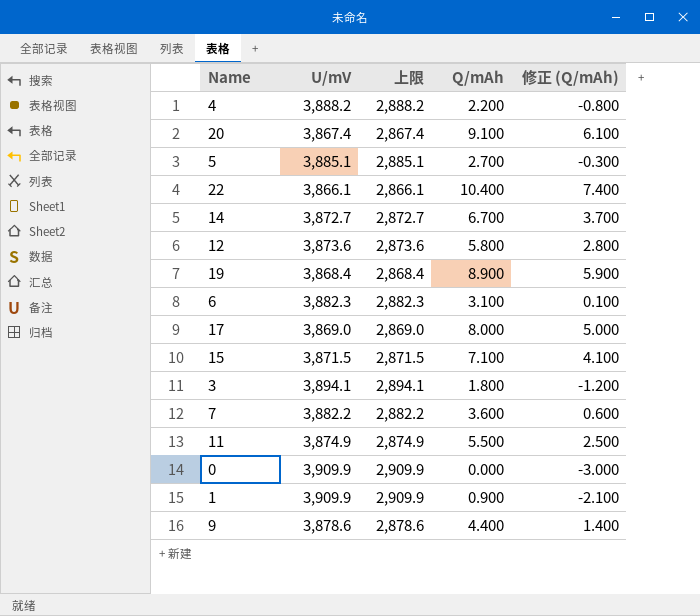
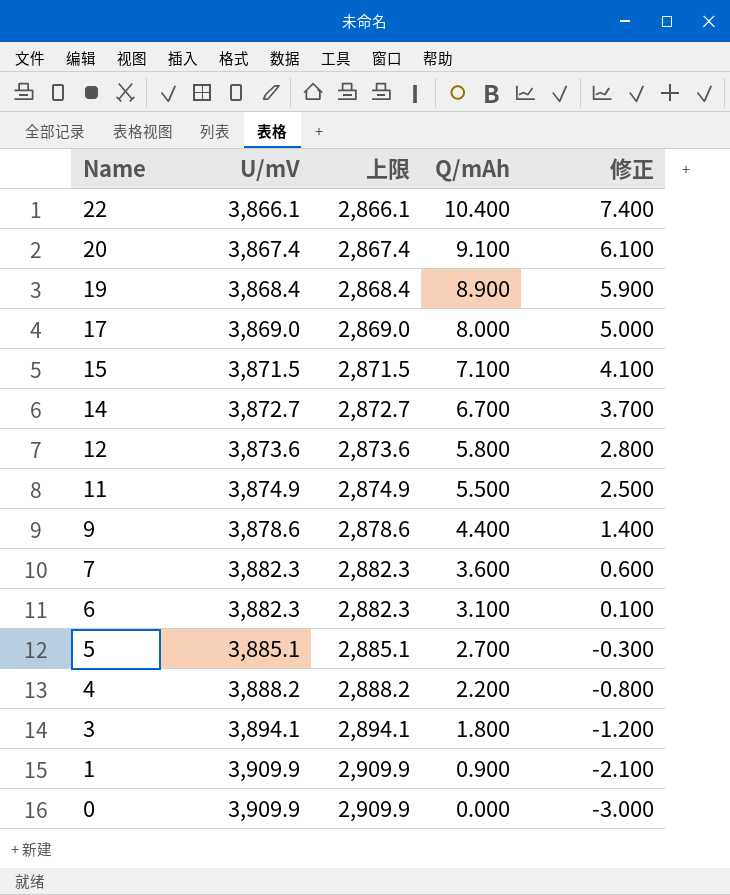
row order: none -> Name descending
column name: 修正 (Q/mAh) -> 修正
7 | U/mV: 3,882.2 -> 3,882.3
7 | 上限: 2,882.2 -> 2,882.3

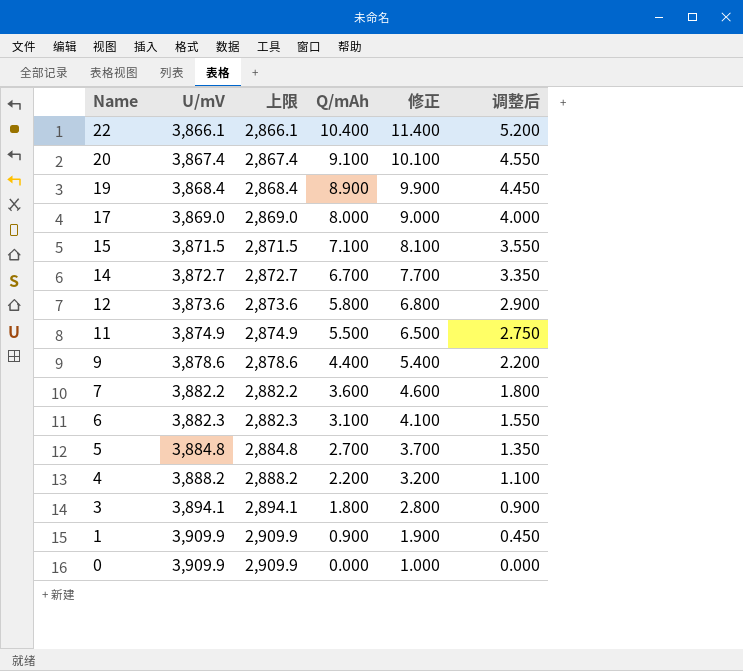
column 修正 | formula: [Q/mAh] - 3 -> [Q/mAh] + 1
column 调整后 | formula: none -> [Q/mAh] * 0.5
7 | U/mV: 3,882.3 -> 3,882.2
7 | 上限: 2,882.3 -> 2,882.2
5 | U/mV: 3,885.1 -> 3,884.8
5 | 上限: 2,885.1 -> 2,884.8

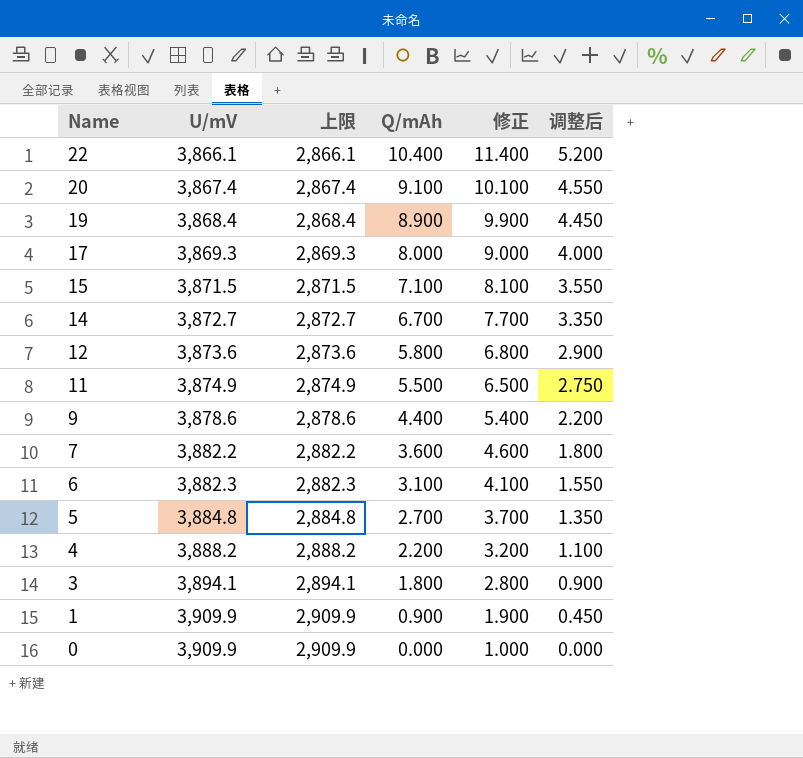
17 | U/mV: 3,869.0 -> 3,869.3
17 | 上限: 2,869.0 -> 2,869.3

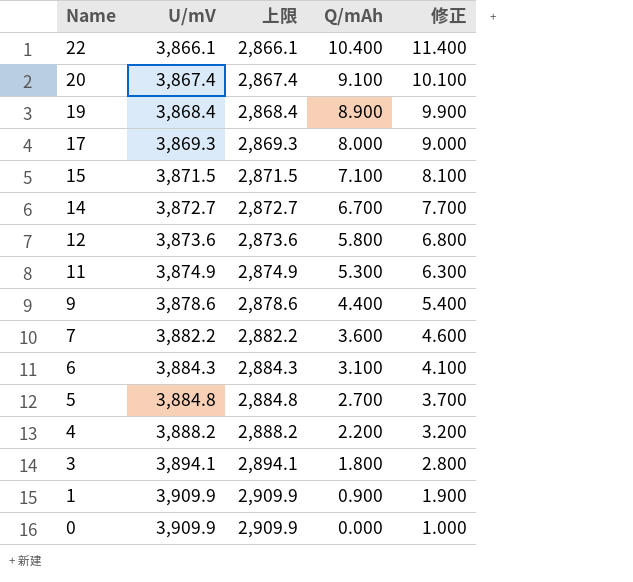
column 调整后 | formula: [Q/mAh] * 0.5 -> none
11 | Q/mAh: 5.500 -> 5.300
11 | 修正: 6.500 -> 6.300
6 | U/mV: 3,882.3 -> 3,884.3
6 | 上限: 2,882.3 -> 2,884.3

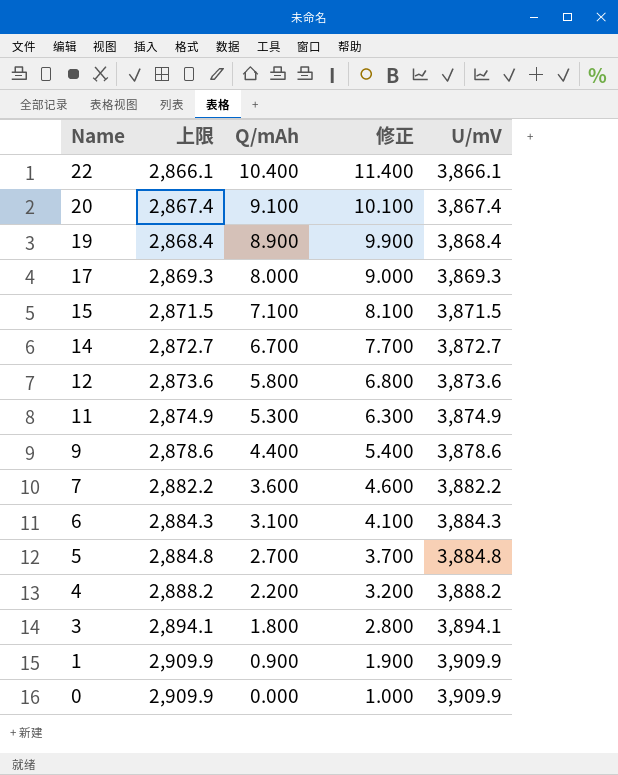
column U/mV | position: 2 -> 5

